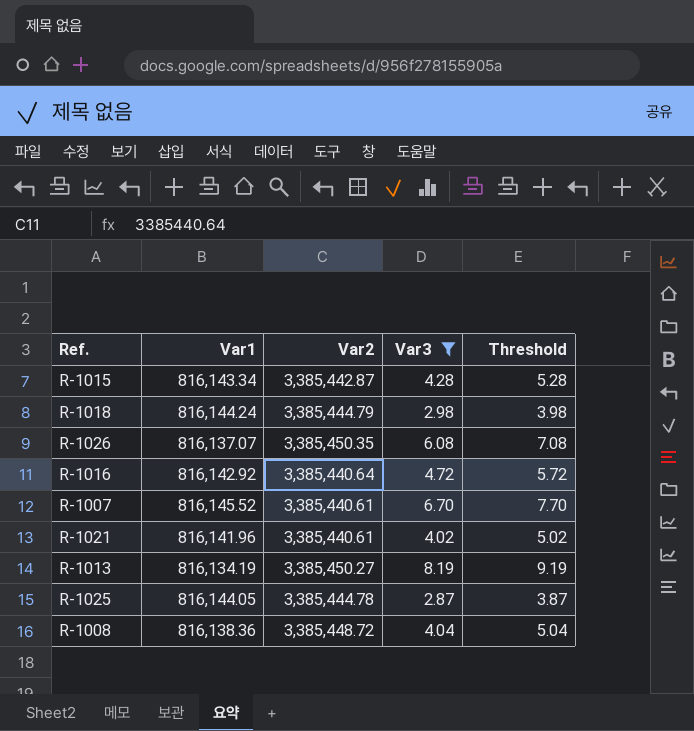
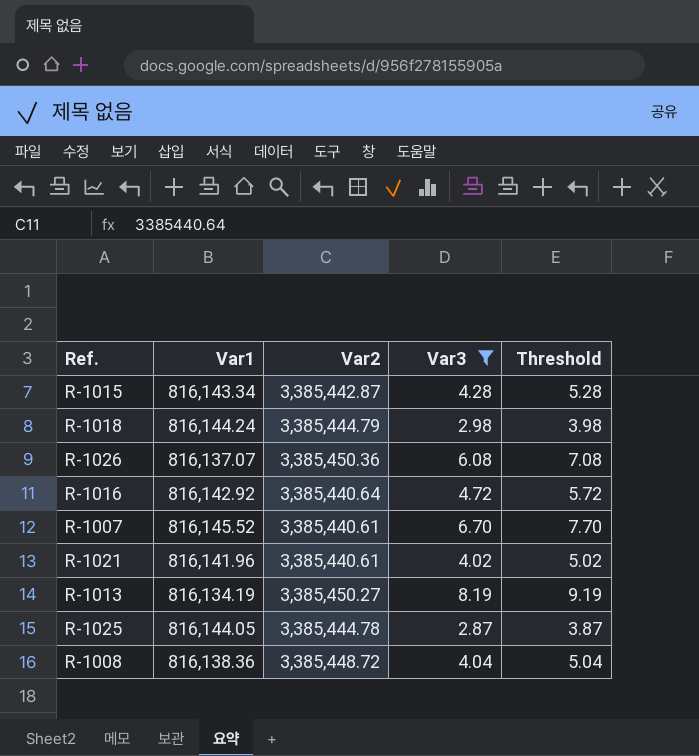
R-1026 | Var2: 3,385,450.35 -> 3,385,450.36

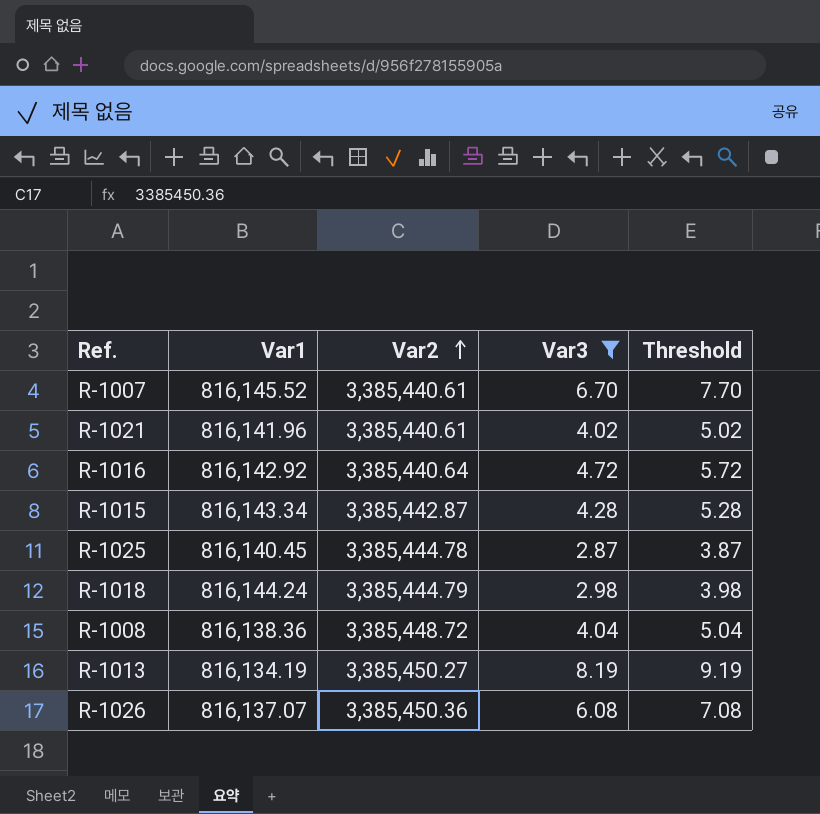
row order: none -> Var2 ascending
R-1025 | Var1: 816,144.05 -> 816,140.45

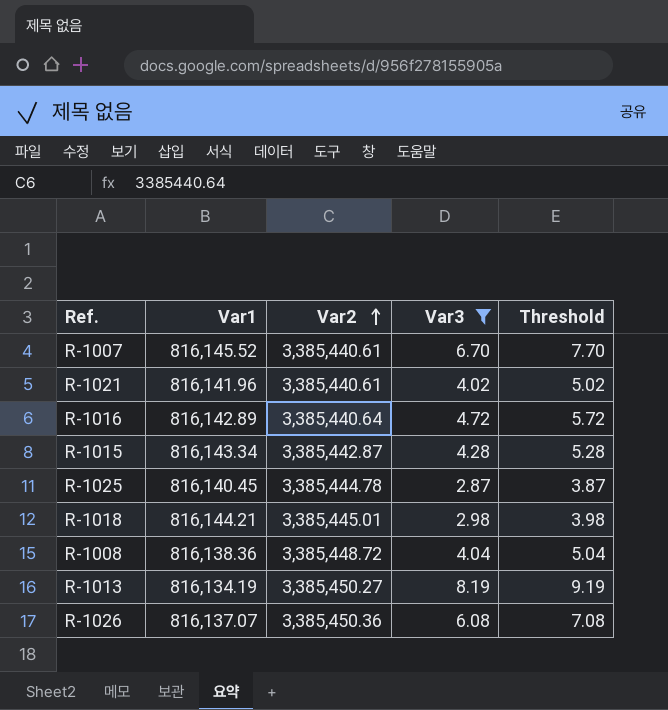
R-1016 | Var1: 816,142.92 -> 816,142.89
R-1018 | Var1: 816,144.24 -> 816,144.21
R-1018 | Var2: 3,385,444.79 -> 3,385,445.01

